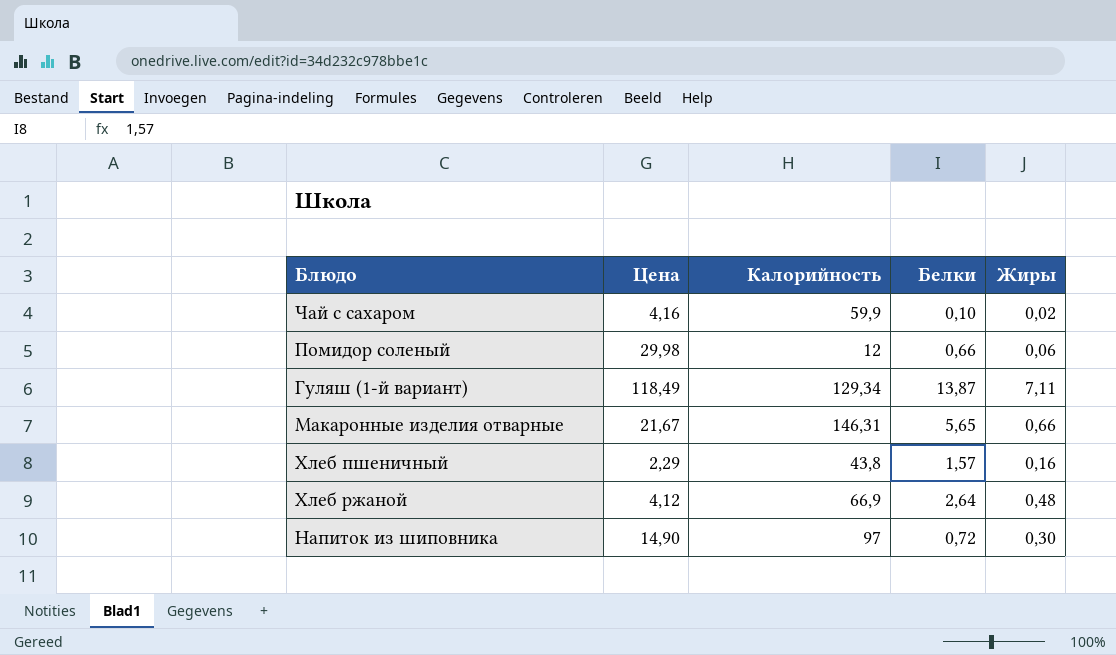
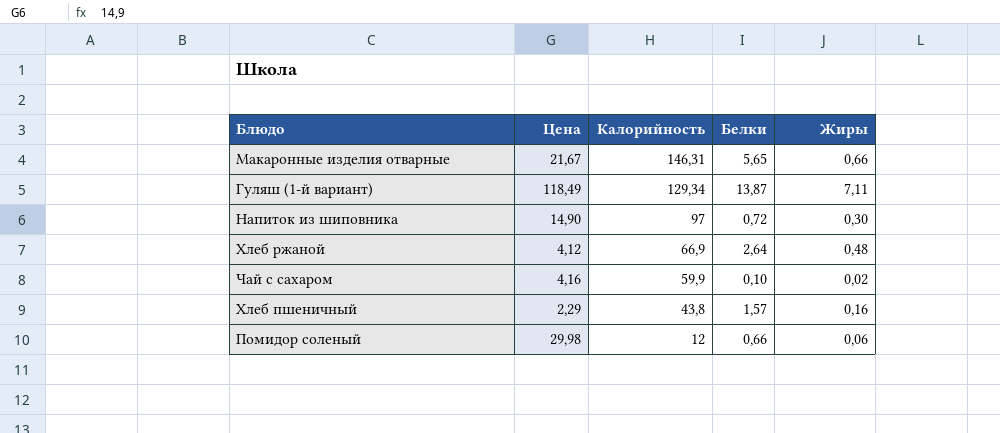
row order: none -> Калорийность descending

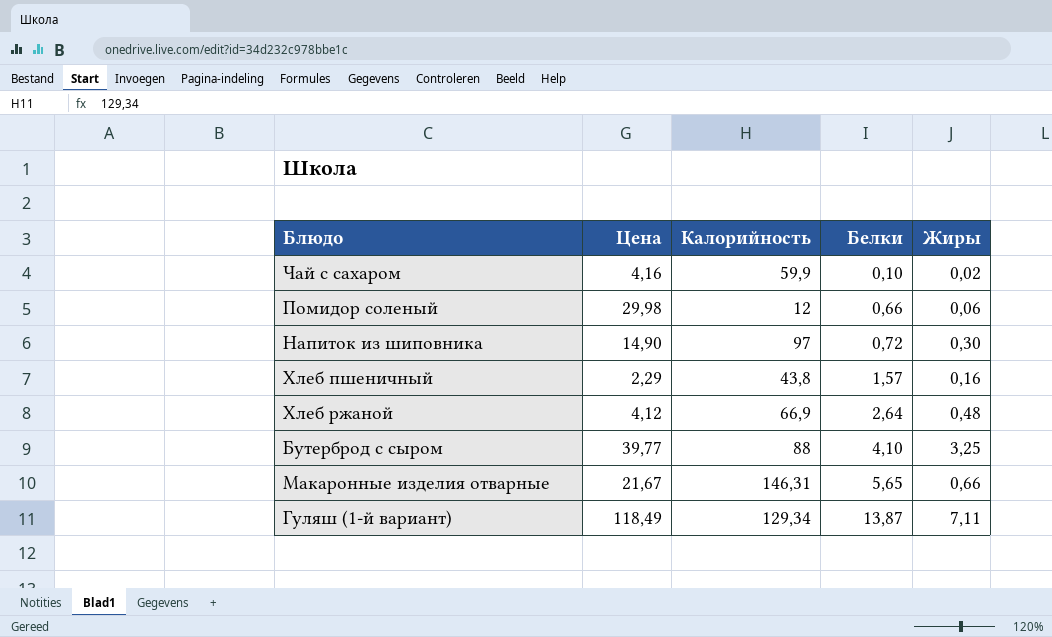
row order: Калорийность descending -> Белки ascending
row Бутерброд с сыром: none -> 39,77 | 88 | 4,10 | 3,25

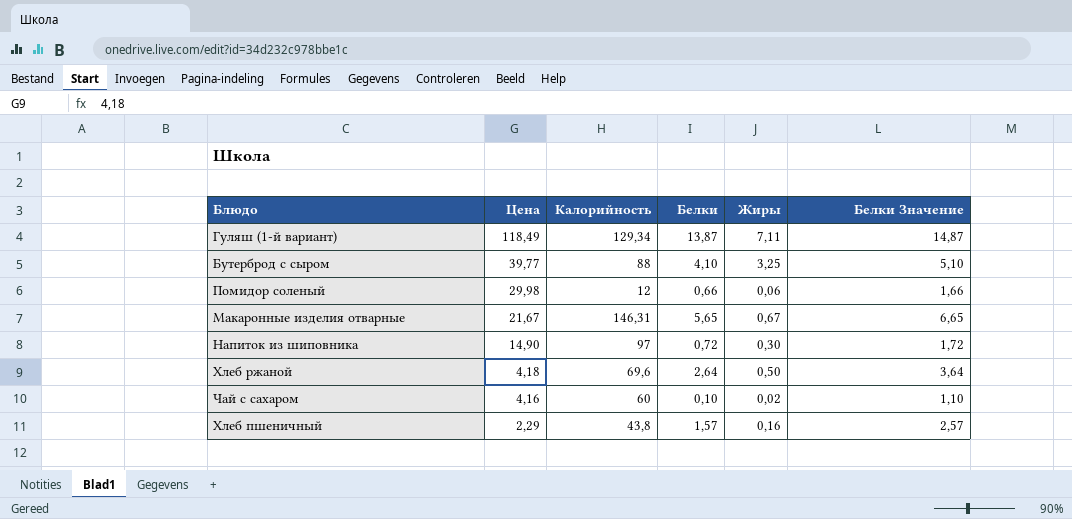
row order: Белки ascending -> Цена descending
column Белки Значение | formula: none -> [Белки] + 1
Макаронные изделия отварные | Жиры: 0,66 -> 0,67
Хлеб ржаной | Цена: 4,12 -> 4,18
Хлеб ржаной | Калорийность: 66,9 -> 69,6
Хлеб ржаной | Жиры: 0,48 -> 0,50
Чай с сахаром | Калорийность: 59,9 -> 60

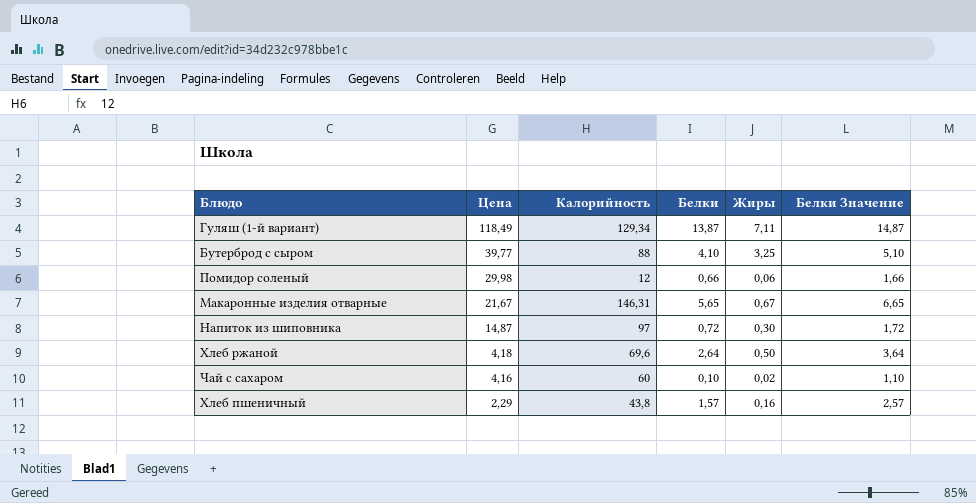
Напиток из шиповника | Цена: 14,90 -> 14,87

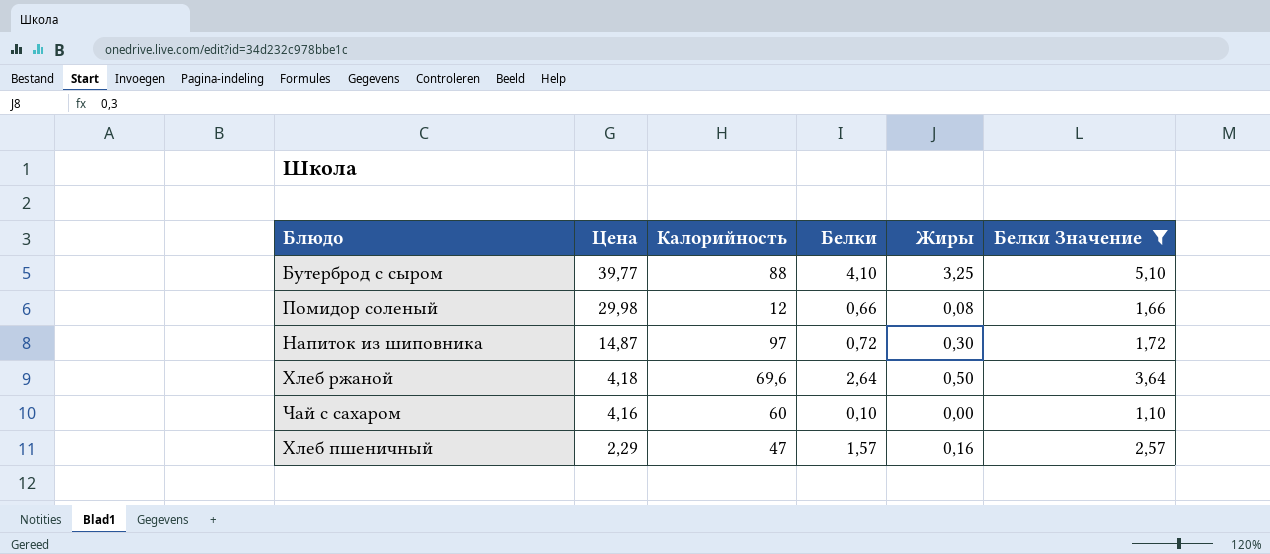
filter: none -> Белки Значение <= 5,10
Помидор соленый | Жиры: 0,06 -> 0,08
Чай с сахаром | Жиры: 0,02 -> 0,00
Хлеб пшеничный | Калорийность: 43,8 -> 47

